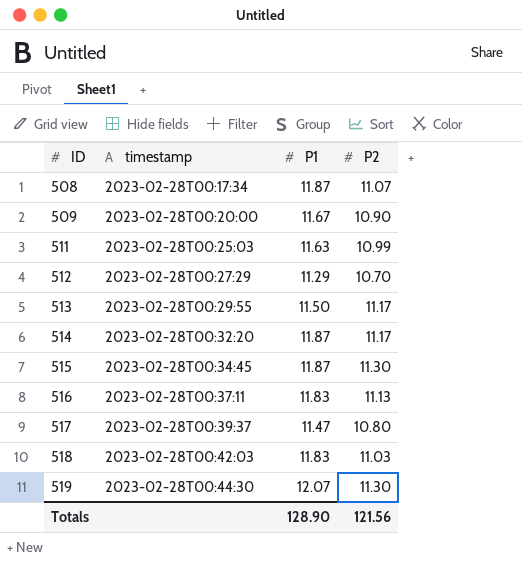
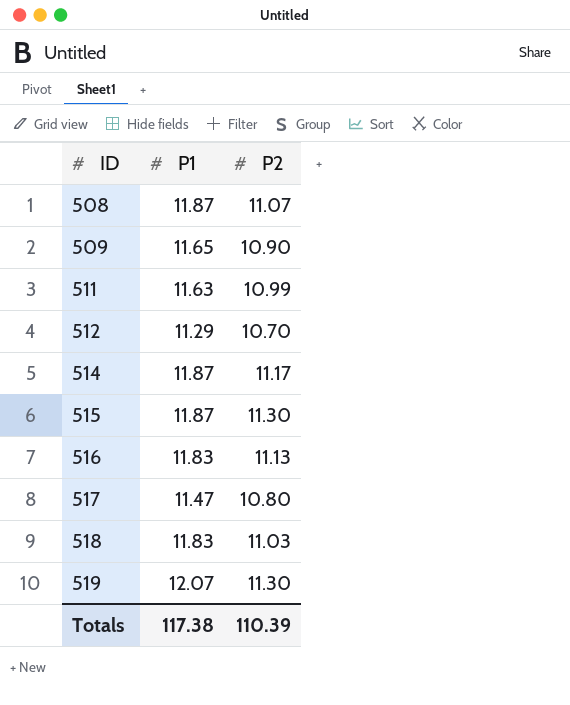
column timestamp | position: 2 -> none
row 513: 2023-02-28T00:29:55 | 11.50 | 11.17 -> none
509 | P1: 11.67 -> 11.65
Totals | P1: 128.90 -> 117.38
Totals | P2: 121.56 -> 110.39

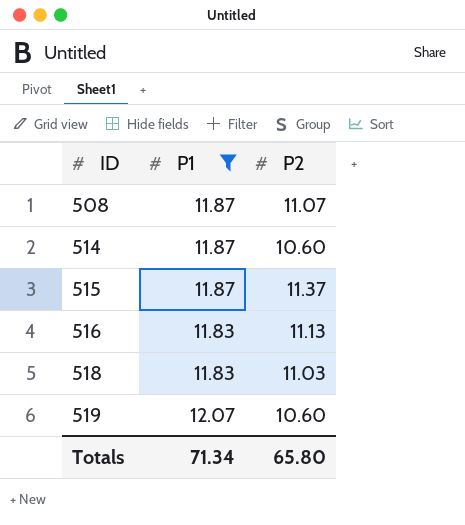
filter: none -> P1 >= 11.83
514 | P2: 11.17 -> 10.60
515 | P2: 11.30 -> 11.37
519 | P2: 11.30 -> 10.60
Totals | P1: 117.38 -> 71.34
Totals | P2: 110.39 -> 65.80

